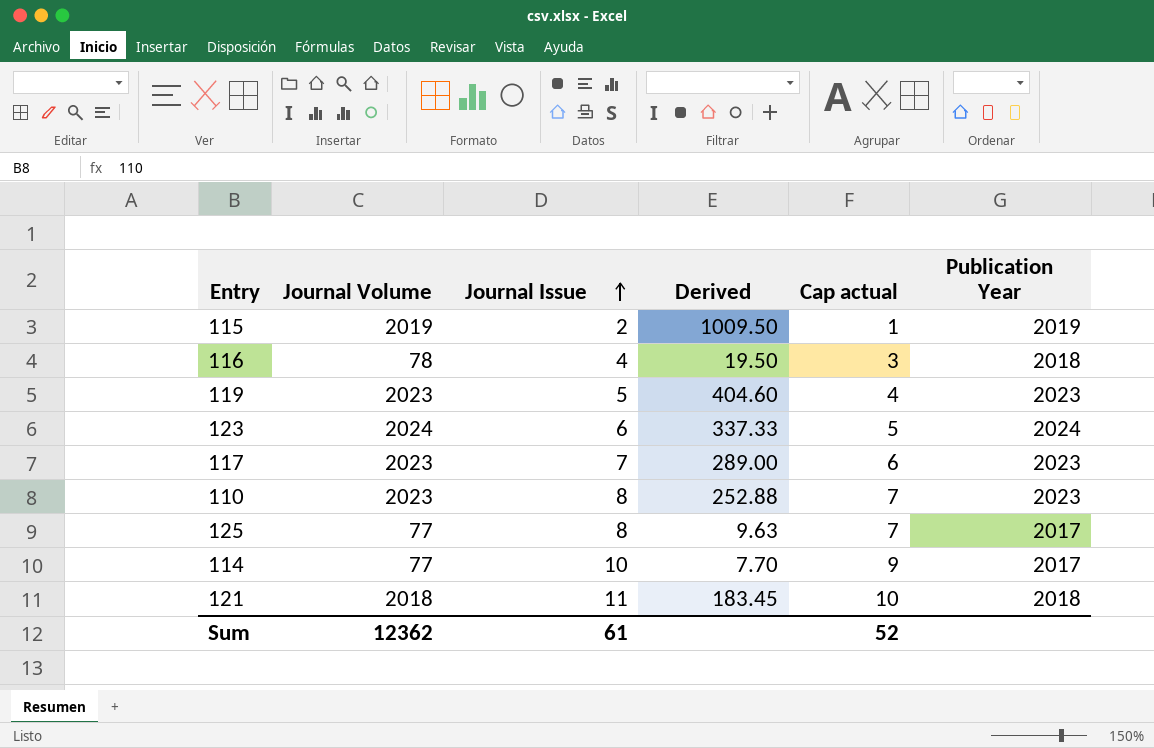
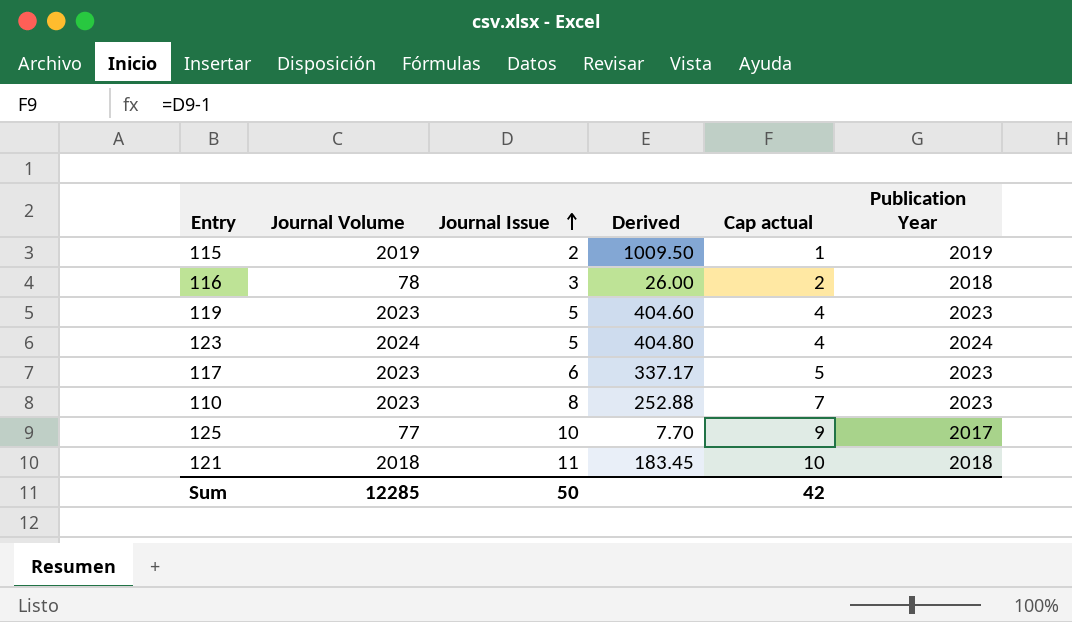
row 114: 77 | 10 | 7.70 | 9 | 2017 -> none
116 | Journal Issue: 4 -> 3
116 | Derived: 19.50 -> 26.00
116 | Cap actual: 3 -> 2
123 | Journal Issue: 6 -> 5
123 | Derived: 337.33 -> 404.80
123 | Cap actual: 5 -> 4
117 | Journal Issue: 7 -> 6
117 | Derived: 289.00 -> 337.17
117 | Cap actual: 6 -> 5
125 | Journal Issue: 8 -> 10
125 | Derived: 9.63 -> 7.70
125 | Cap actual: 7 -> 9
Sum | Journal Volume: 12362 -> 12285
Sum | Journal Issue: 61 -> 50
Sum | Cap actual: 52 -> 42

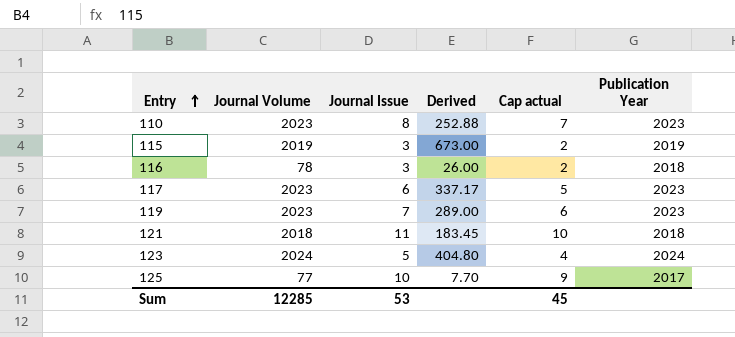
row order: Journal Issue ascending -> Entry ascending
115 | Journal Issue: 2 -> 3
115 | Derived: 1009.50 -> 673.00
115 | Cap actual: 1 -> 2
119 | Journal Issue: 5 -> 7
119 | Derived: 404.60 -> 289.00
119 | Cap actual: 4 -> 6
Sum | Journal Issue: 50 -> 53
Sum | Cap actual: 42 -> 45

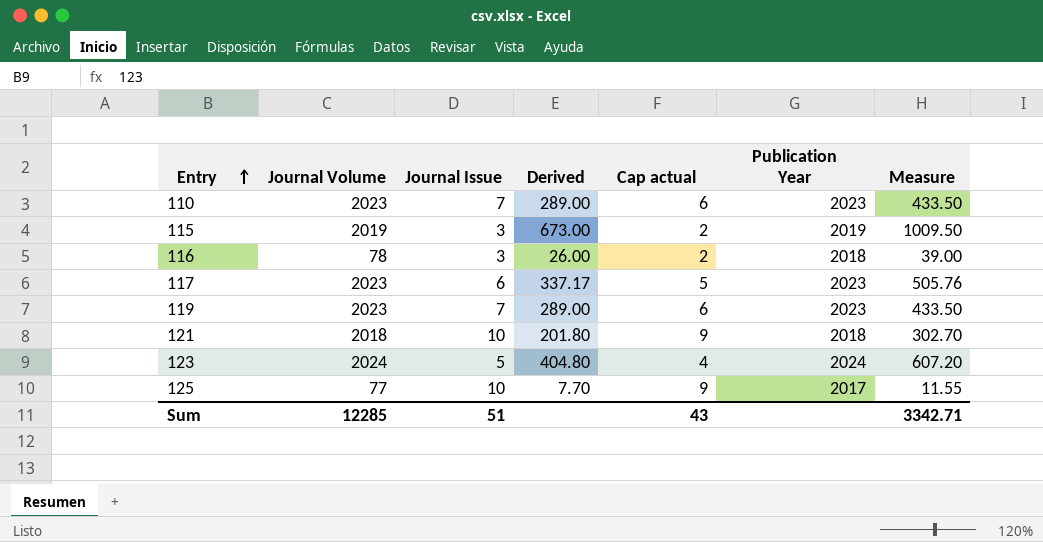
column Measure | formula: none -> [Derived] * 1.5
110 | Journal Issue: 8 -> 7
110 | Derived: 252.88 -> 289.00
110 | Cap actual: 7 -> 6
121 | Journal Issue: 11 -> 10
121 | Derived: 183.45 -> 201.80
121 | Cap actual: 10 -> 9
Sum | Journal Issue: 53 -> 51
Sum | Cap actual: 45 -> 43

